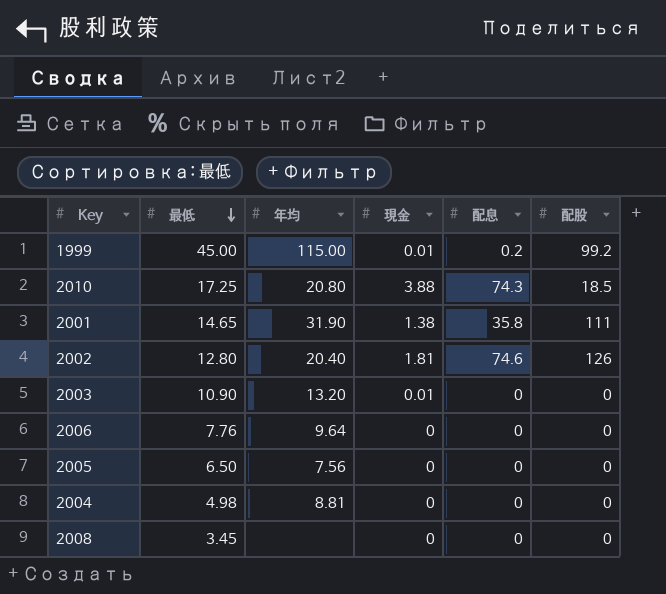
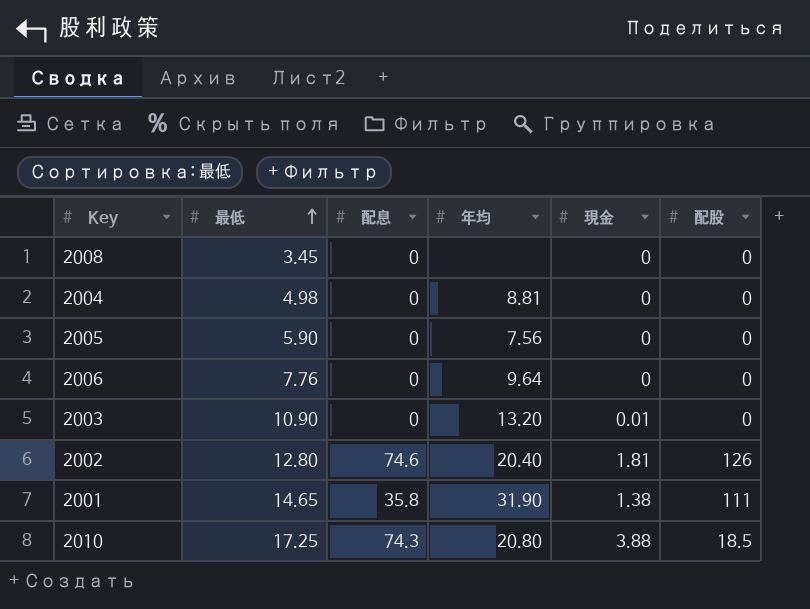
row order: 最低 descending -> 最低 ascending
column 配息 | position: 5 -> 3
row 1999: 45.00 | 115.00 | 0.01 | 0.2 | 99.2 -> none
2005 | 最低: 6.50 -> 5.90

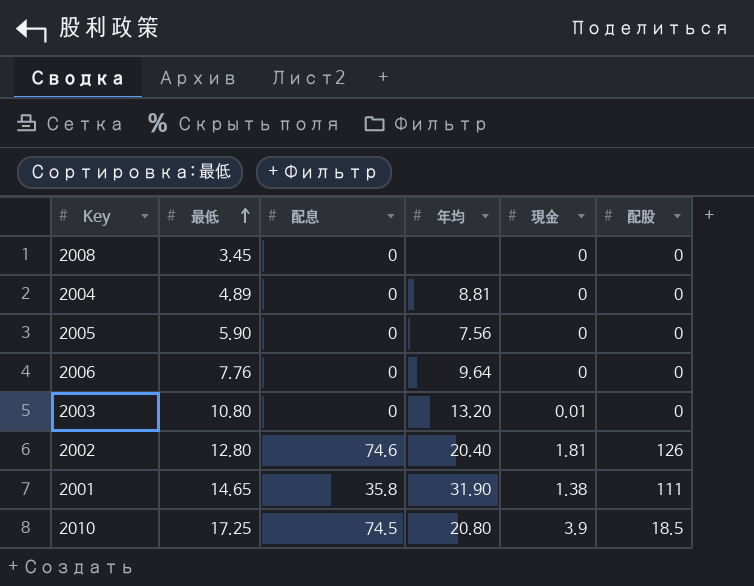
2004 | 最低: 4.98 -> 4.89
2003 | 最低: 10.90 -> 10.80
2010 | 配息: 74.3 -> 74.5
2010 | 現金: 3.88 -> 3.9

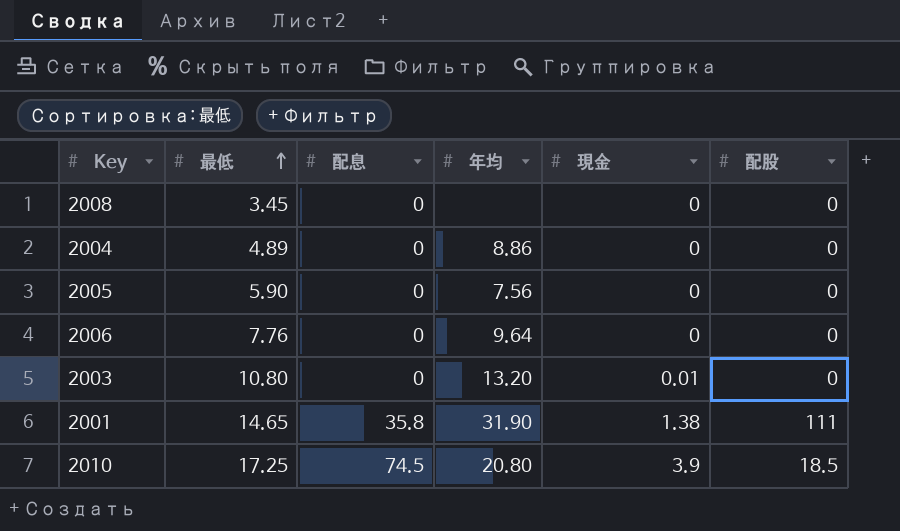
row 2002: 12.80 | 74.6 | 20.40 | 1.81 | 126 -> none
2004 | 年均: 8.81 -> 8.86

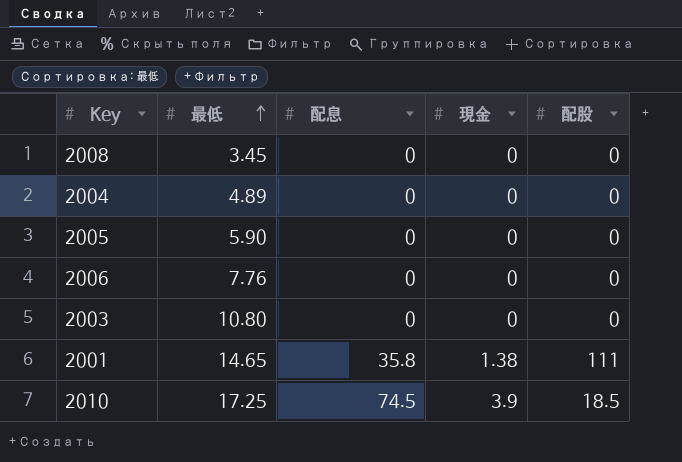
column 年均 | position: 4 -> none
2003 | 現金: 0.01 -> 0

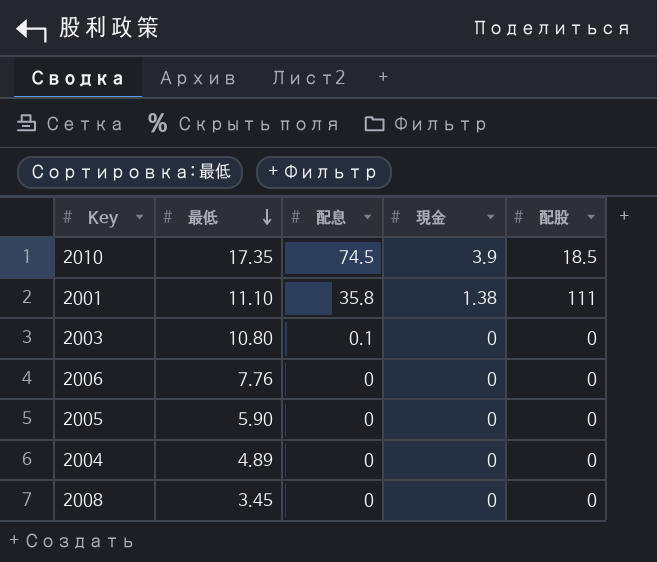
row order: 最低 ascending -> 最低 descending
2010 | 最低: 17.25 -> 17.35
2001 | 最低: 14.65 -> 11.10
2003 | 配息: 0 -> 0.1

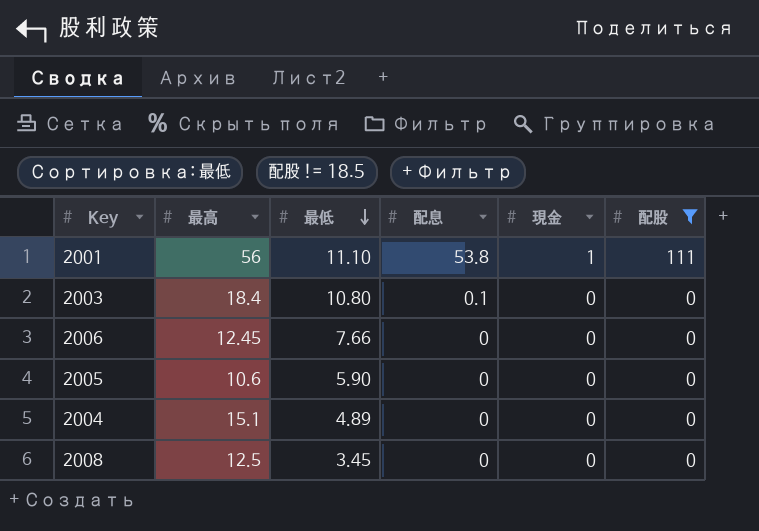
filter: none -> 配股 != 18.5
column 最高 | position: none -> 2
2001 | 配息: 35.8 -> 53.8
2001 | 現金: 1.38 -> 1
2006 | 最低: 7.76 -> 7.66

